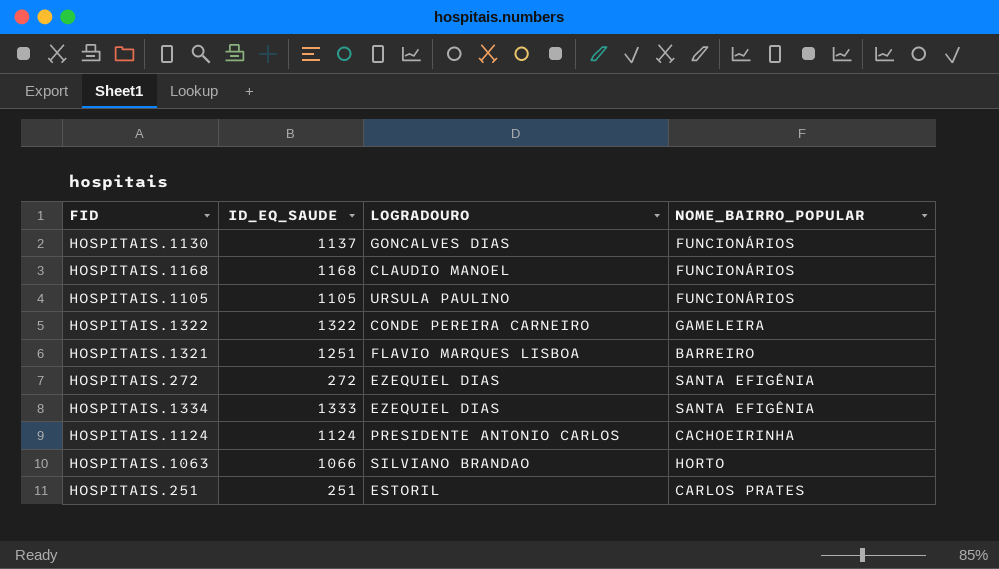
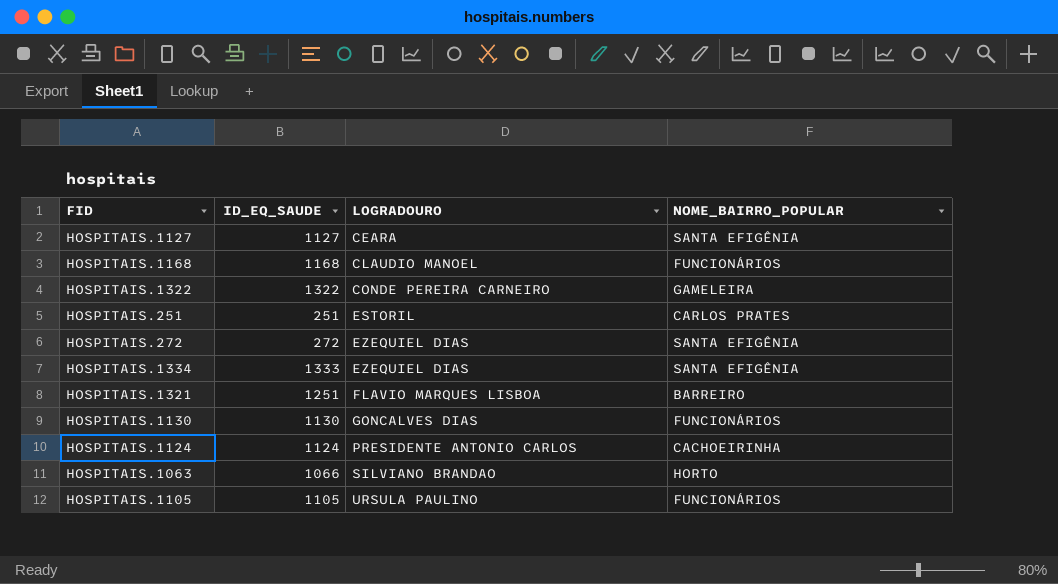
row order: none -> LOGRADOURO ascending
row HOSPITAIS.1127: none -> 1127 | CEARA | SANTA EFIGÊNIA
HOSPITAIS.1130 | ID_EQ_SAUDE: 1137 -> 1130

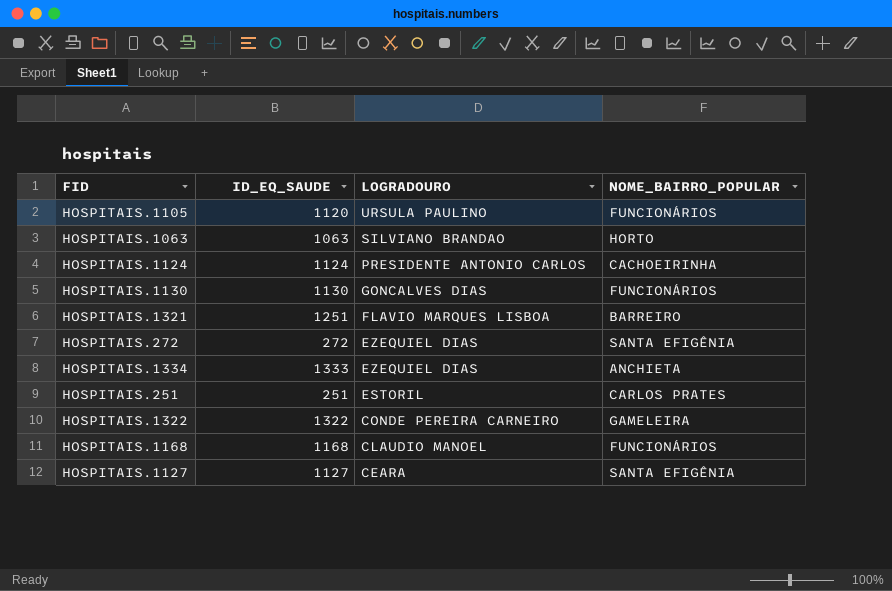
row order: LOGRADOURO ascending -> LOGRADOURO descending
HOSPITAIS.1105 | ID_EQ_SAUDE: 1105 -> 1120
HOSPITAIS.1063 | ID_EQ_SAUDE: 1066 -> 1063
HOSPITAIS.1334 | NOME_BAIRRO_POPULAR: SANTA EFIGÊNIA -> ANCHIETA

